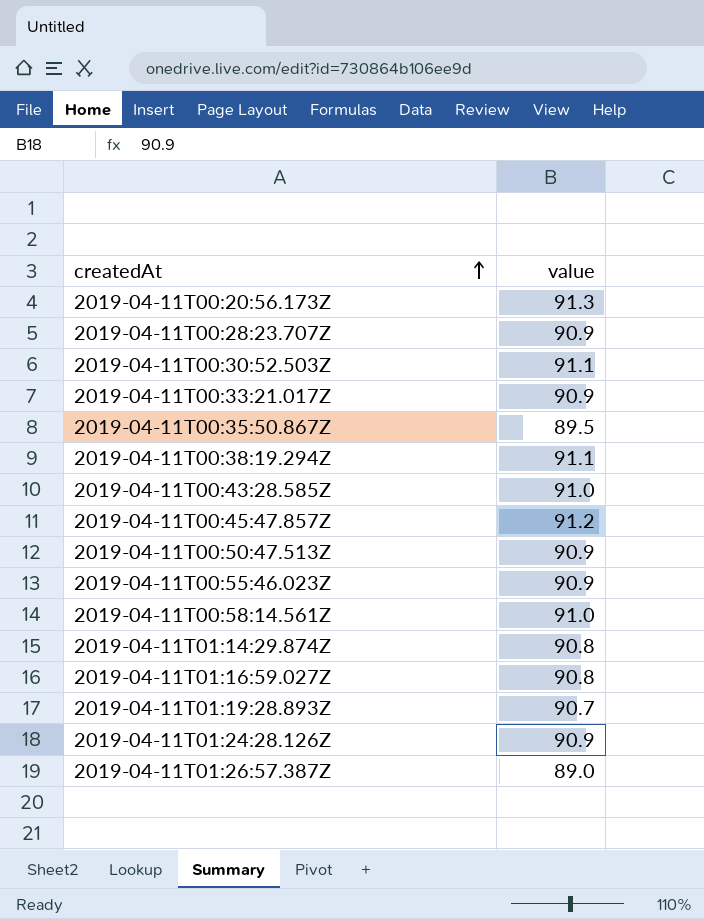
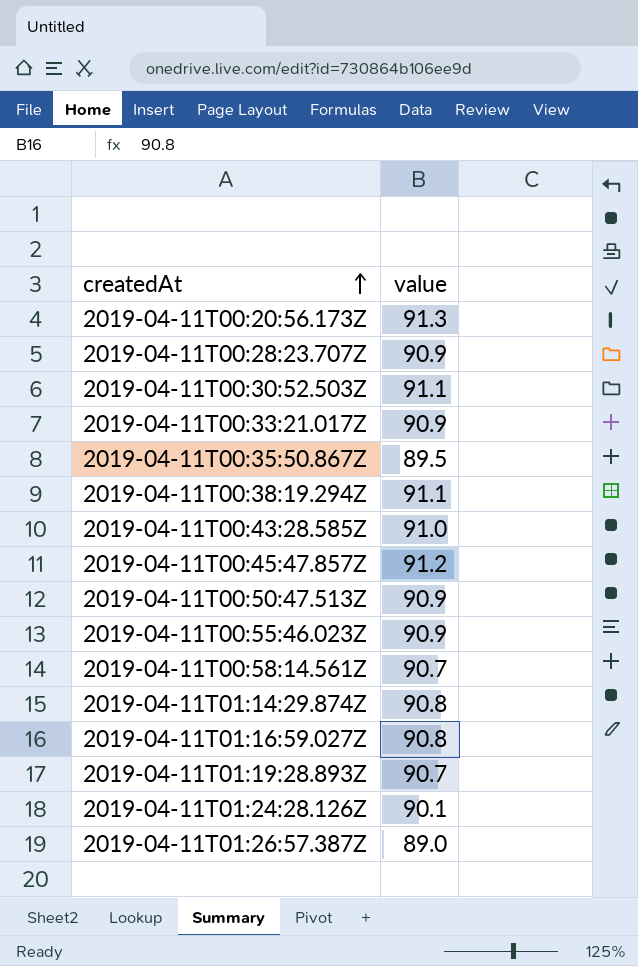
2019-04-11T00:58:14.561Z | value: 91.0 -> 90.7
2019-04-11T01:24:28.126Z | value: 90.9 -> 90.1

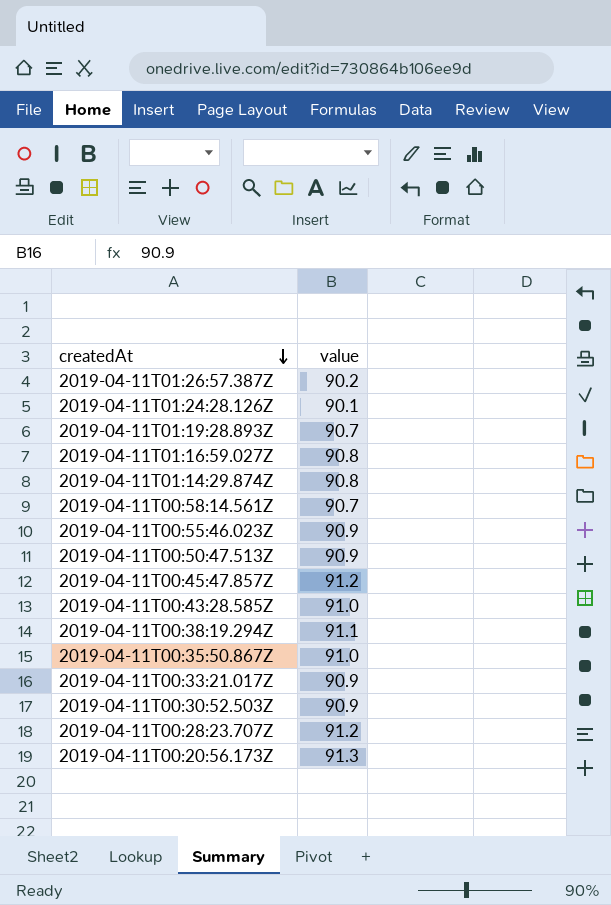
row order: createdAt ascending -> createdAt descending
2019-04-11T01:26:57.387Z | value: 89.0 -> 90.2
2019-04-11T00:35:50.867Z | value: 89.5 -> 91.0
2019-04-11T00:30:52.503Z | value: 91.1 -> 90.9
2019-04-11T00:28:23.707Z | value: 90.9 -> 91.2

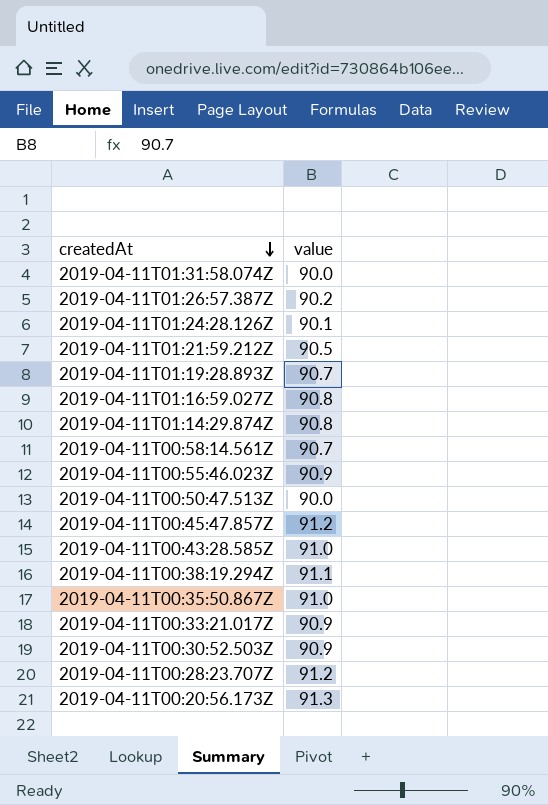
row 2019-04-11T01:31:58.074Z: none -> 90.0
row 2019-04-11T01:21:59.212Z: none -> 90.5
2019-04-11T00:50:47.513Z | value: 90.9 -> 90.0

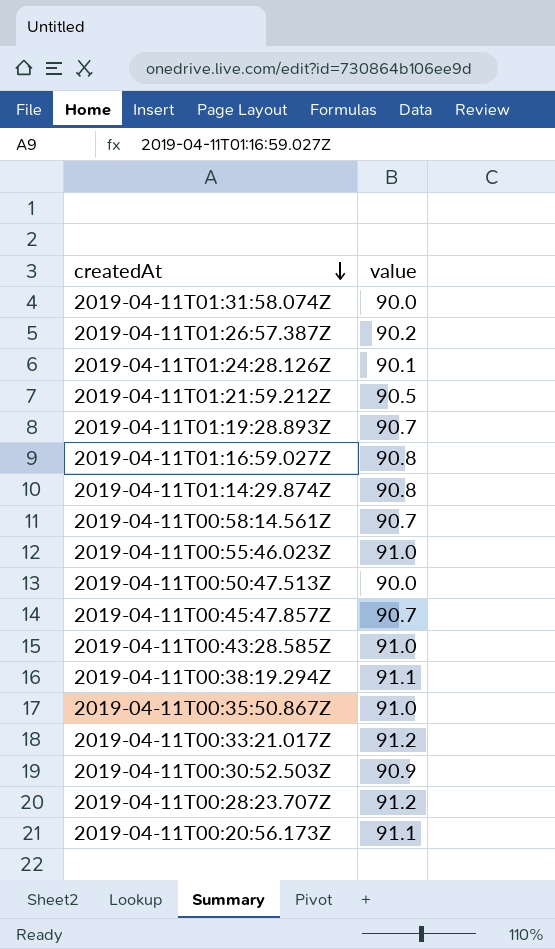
2019-04-11T00:55:46.023Z | value: 90.9 -> 91.0
2019-04-11T00:45:47.857Z | value: 91.2 -> 90.7
2019-04-11T00:33:21.017Z | value: 90.9 -> 91.2
2019-04-11T00:20:56.173Z | value: 91.3 -> 91.1

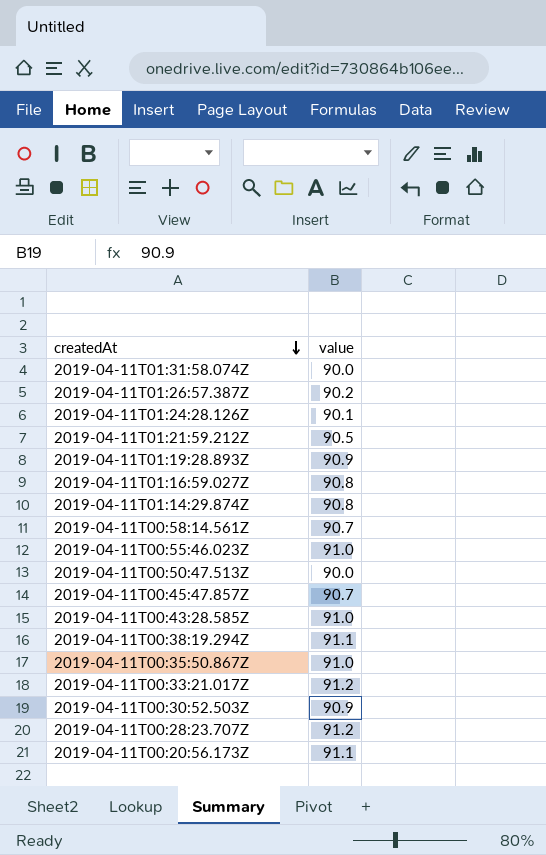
2019-04-11T01:19:28.893Z | value: 90.7 -> 90.9

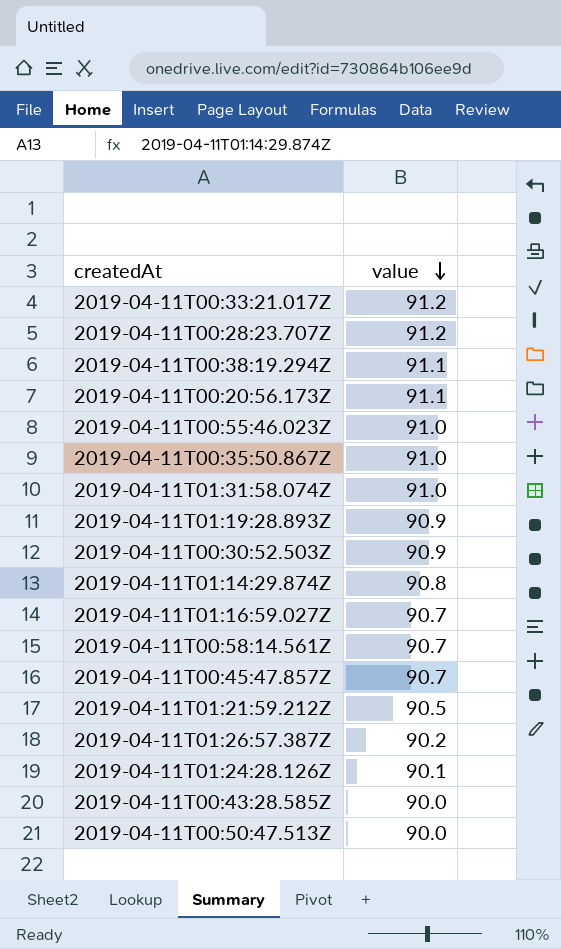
row order: createdAt descending -> value descending
2019-04-11T01:31:58.074Z | value: 90.0 -> 91.0
2019-04-11T01:16:59.027Z | value: 90.8 -> 90.7
2019-04-11T00:43:28.585Z | value: 91.0 -> 90.0

